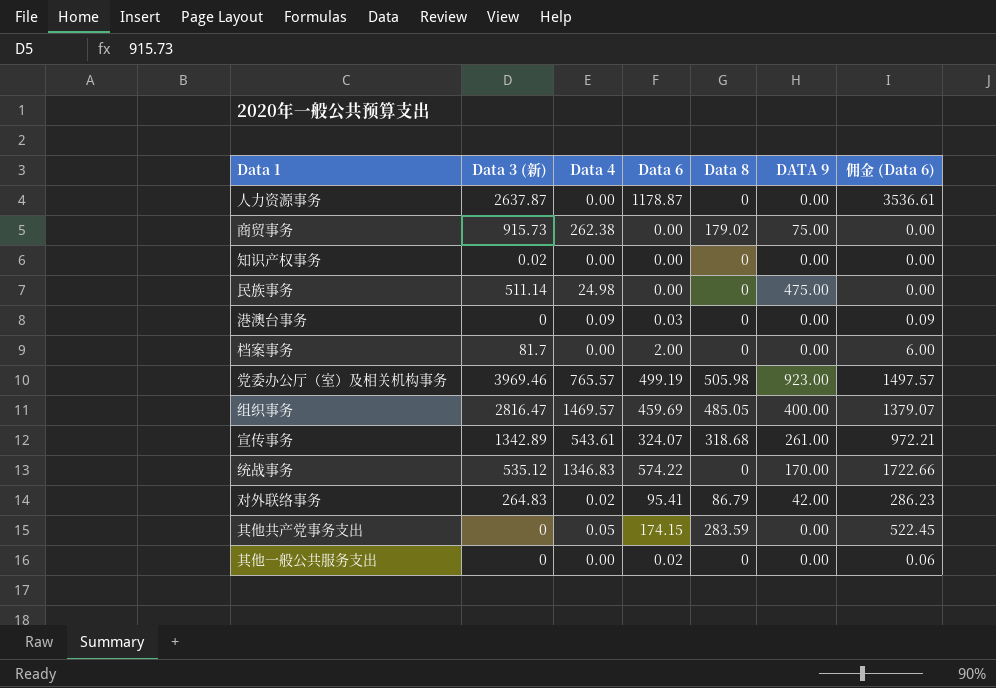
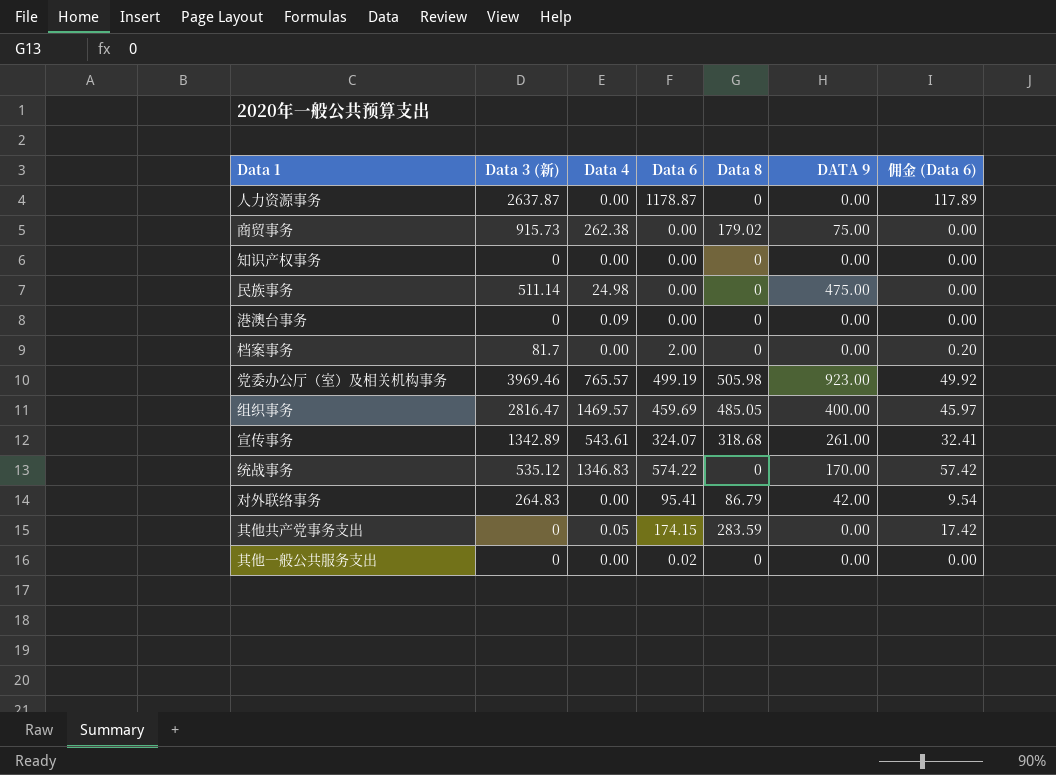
column 佣金 (Data 6) | formula: [Data 6] * 3 -> [Data 6] * 0.1
知识产权事务 | Data 3 (新): 0.02 -> 0
港澳台事务 | Data 6: 0.03 -> 0.00
对外联络事务 | Data 4: 0.02 -> 0.00

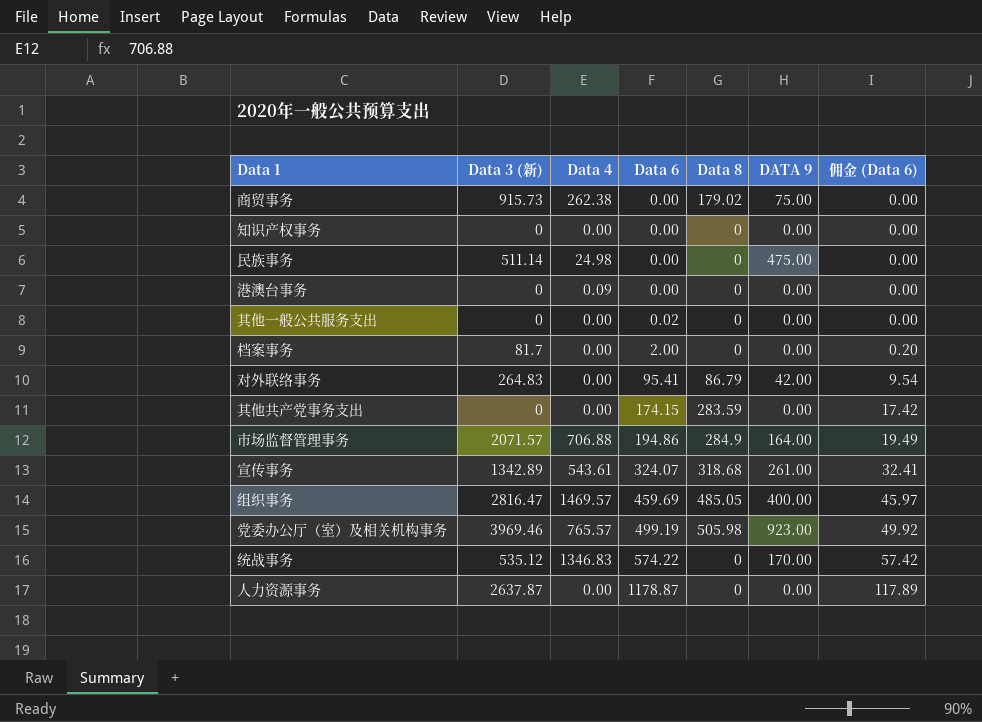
row order: none -> Data 6 ascending
其他共产党事务支出 | Data 4: 0.05 -> 0.00
row 市场监督管理事务: none -> 2071.57 | 706.88 | 194.86 | 284.9 | 164.00 | 19.49

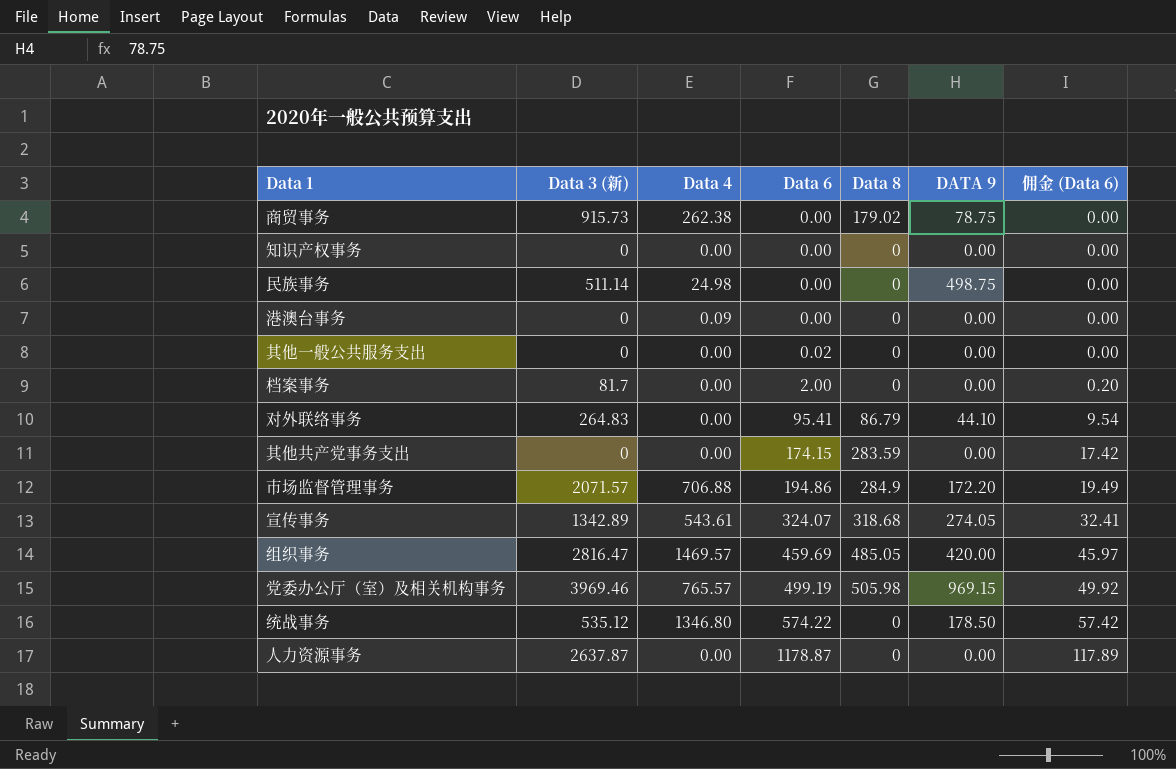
商贸事务 | DATA 9: 75.00 -> 78.75
民族事务 | DATA 9: 475.00 -> 498.75
对外联络事务 | DATA 9: 42.00 -> 44.10
市场监督管理事务 | DATA 9: 164.00 -> 172.20
宣传事务 | DATA 9: 261.00 -> 274.05
组织事务 | DATA 9: 400.00 -> 420.00
党委办公厅（室）及相关机构事务 | DATA 9: 923.00 -> 969.15
统战事务 | Data 4: 1346.83 -> 1346.80
统战事务 | DATA 9: 170.00 -> 178.50

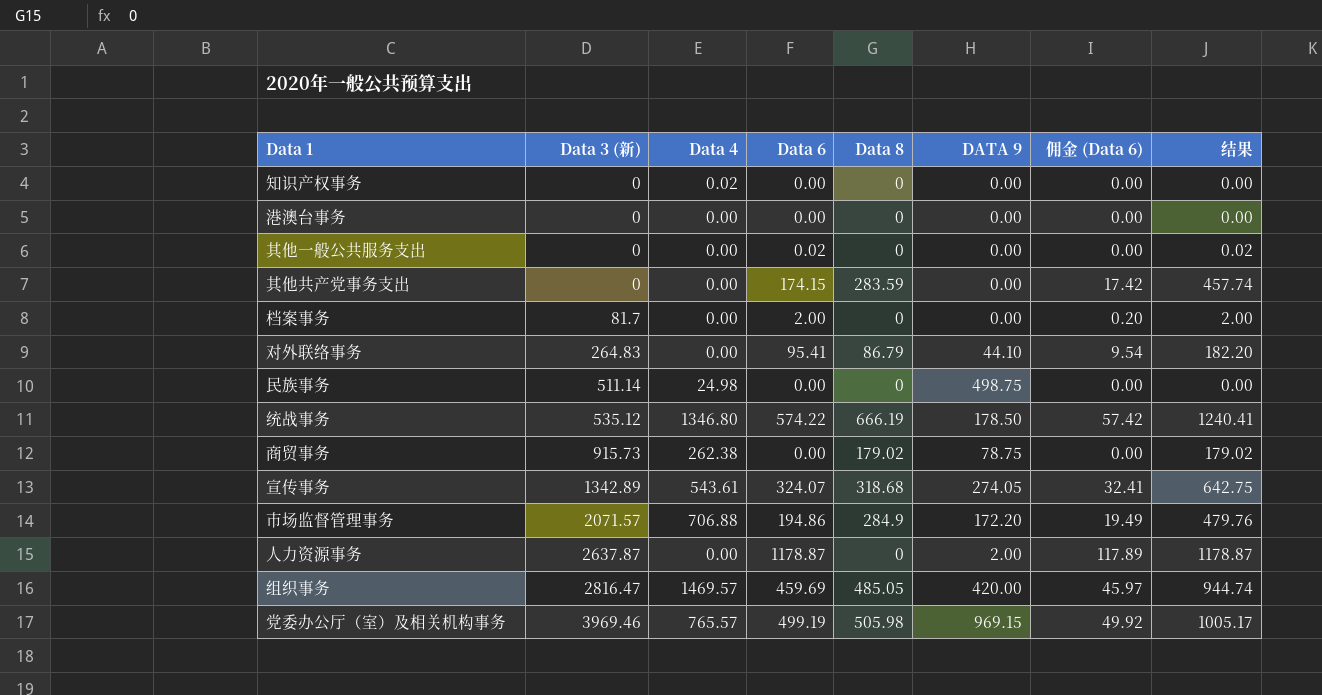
row order: Data 6 ascending -> Data 3 (新) ascending
column 结果 | formula: none -> [Data 6] + [Data 8]
知识产权事务 | Data 4: 0.00 -> 0.02
港澳台事务 | Data 4: 0.09 -> 0.00
统战事务 | Data 8: 0 -> 666.19
人力资源事务 | DATA 9: 0.00 -> 2.00

